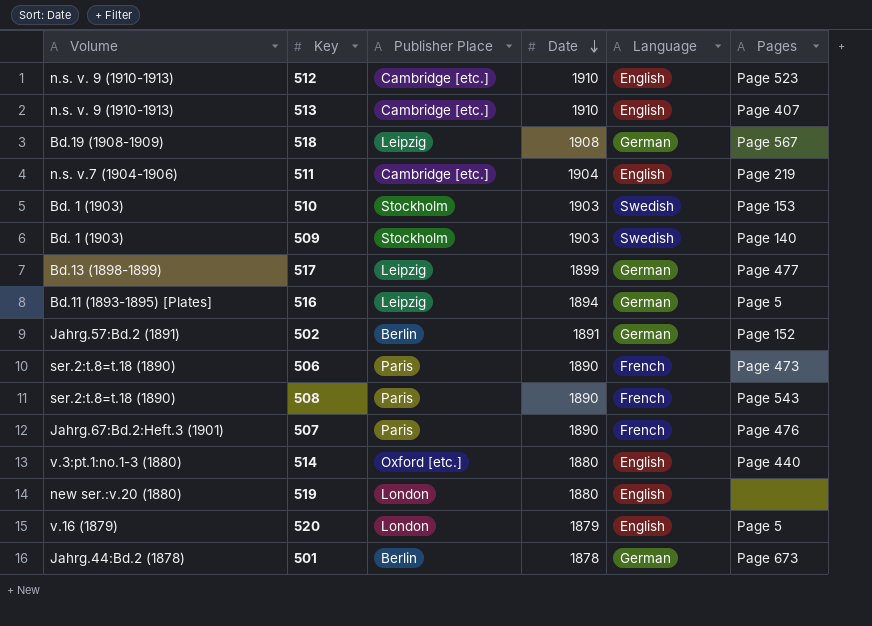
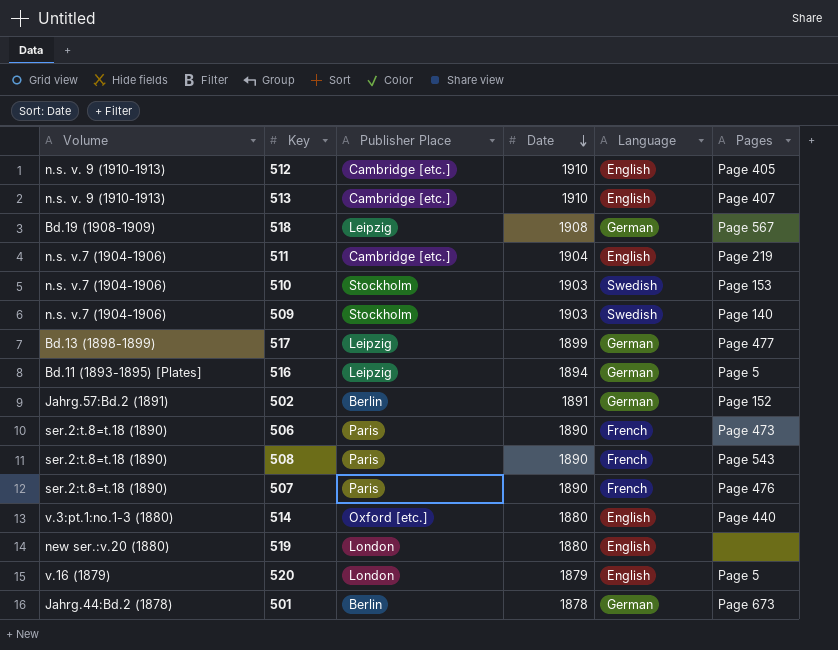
512 | Pages: Page 523 -> Page 405
510 | Volume: Bd. 1 (1903) -> n.s. v.7 (1904-1906)
509 | Volume: Bd. 1 (1903) -> n.s. v.7 (1904-1906)
507 | Volume: Jahrg.67:Bd.2:Heft.3 (1901) -> ser.2:t.8=t.18 (1890)

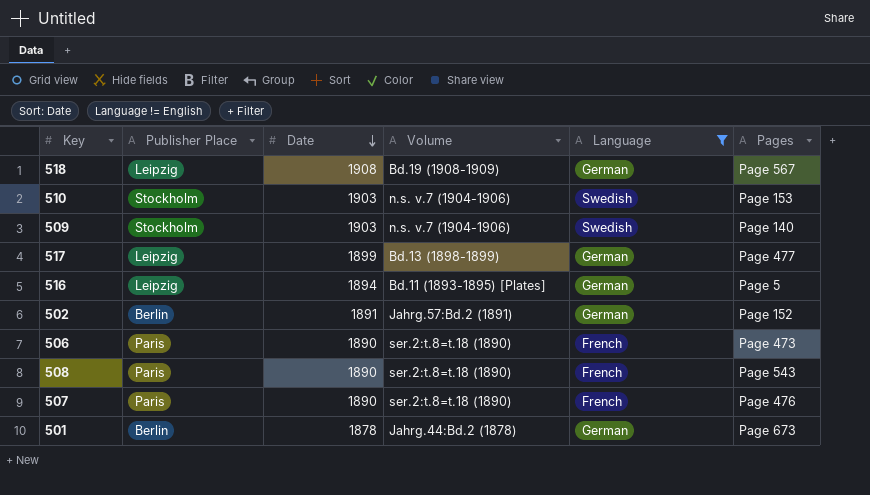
filter: none -> Language != English
column Volume | position: 1 -> 4

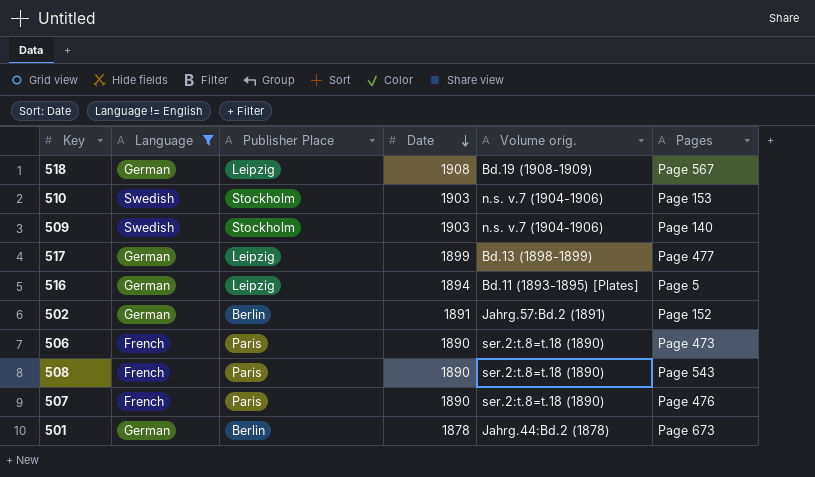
column Language | position: 5 -> 2
column name: Volume -> Volume orig.

